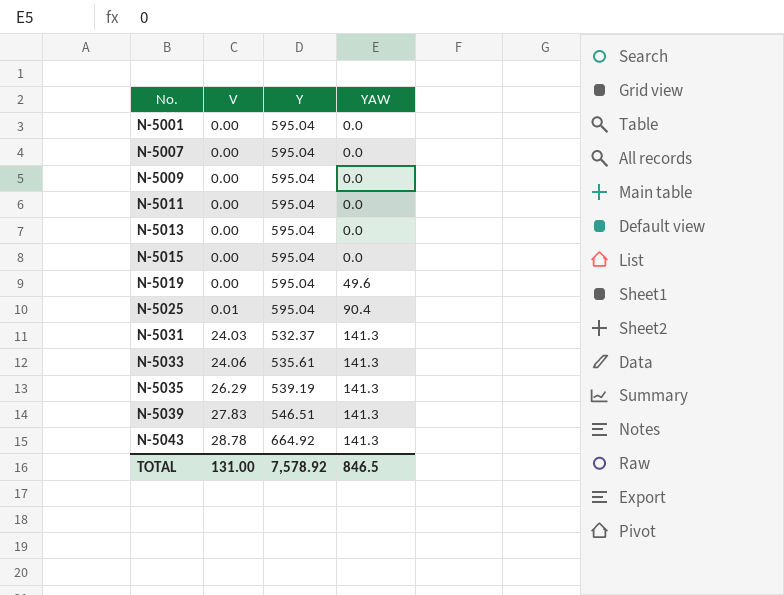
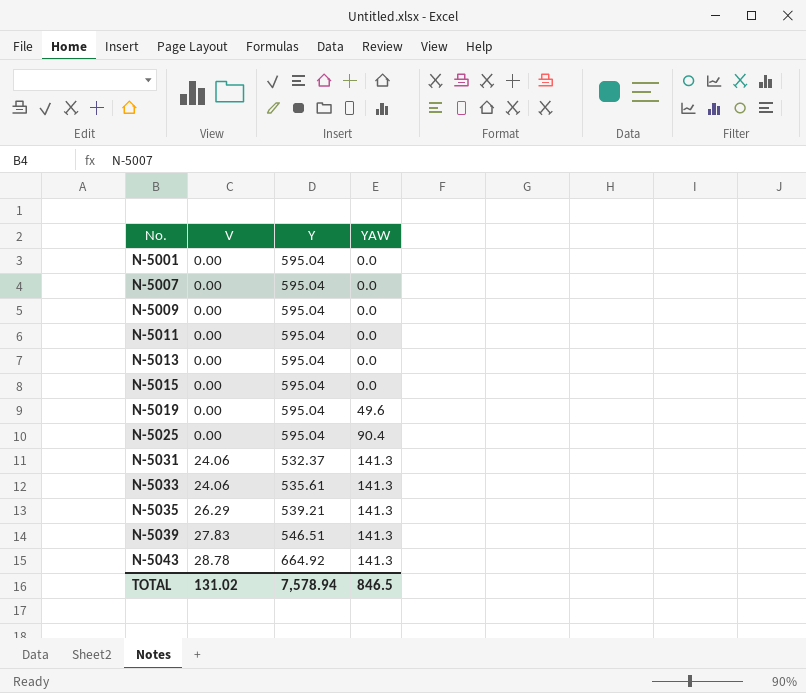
N-5025 | V: 0.01 -> 0.00
N-5031 | V: 24.03 -> 24.06
N-5035 | Y: 539.19 -> 539.21
TOTAL | V: 131.00 -> 131.02
TOTAL | Y: 7,578.92 -> 7,578.94

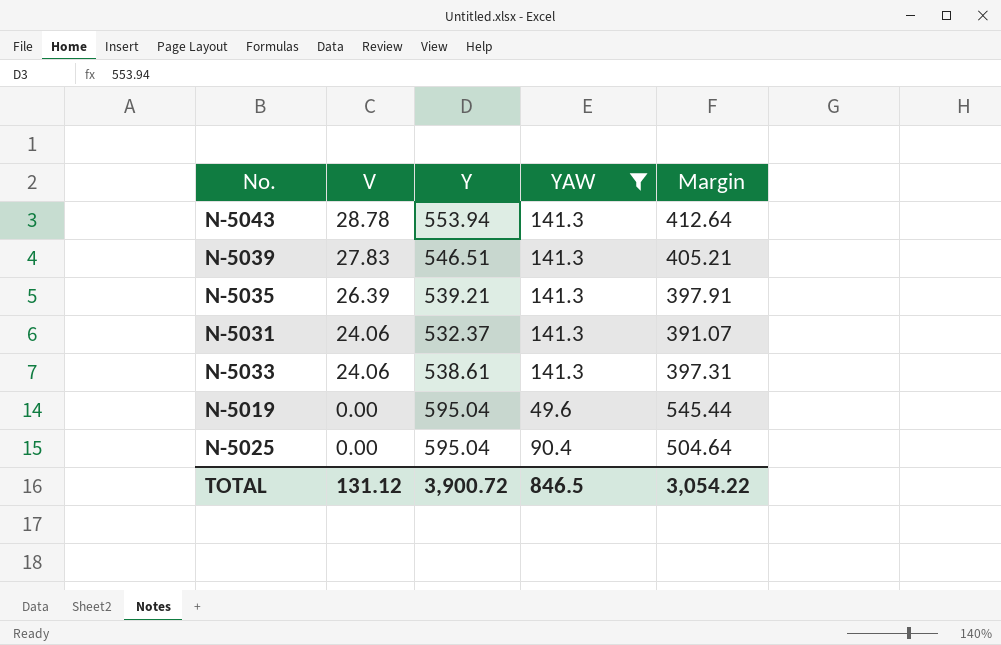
filter: none -> YAW != 0.0
row order: No. ascending -> V descending
column Margin | formula: none -> [Y] - [YAW]
N-5043 | Y: 664.92 -> 553.94
N-5035 | V: 26.29 -> 26.39
N-5033 | Y: 535.61 -> 538.61
TOTAL | V: 131.02 -> 131.12
TOTAL | Y: 7,578.94 -> 3,900.72

